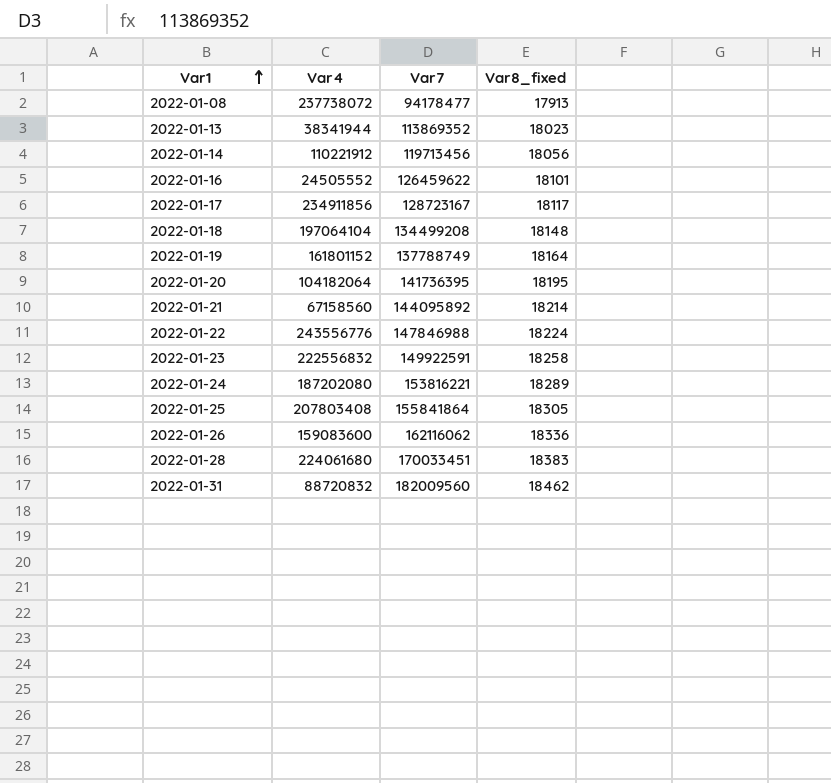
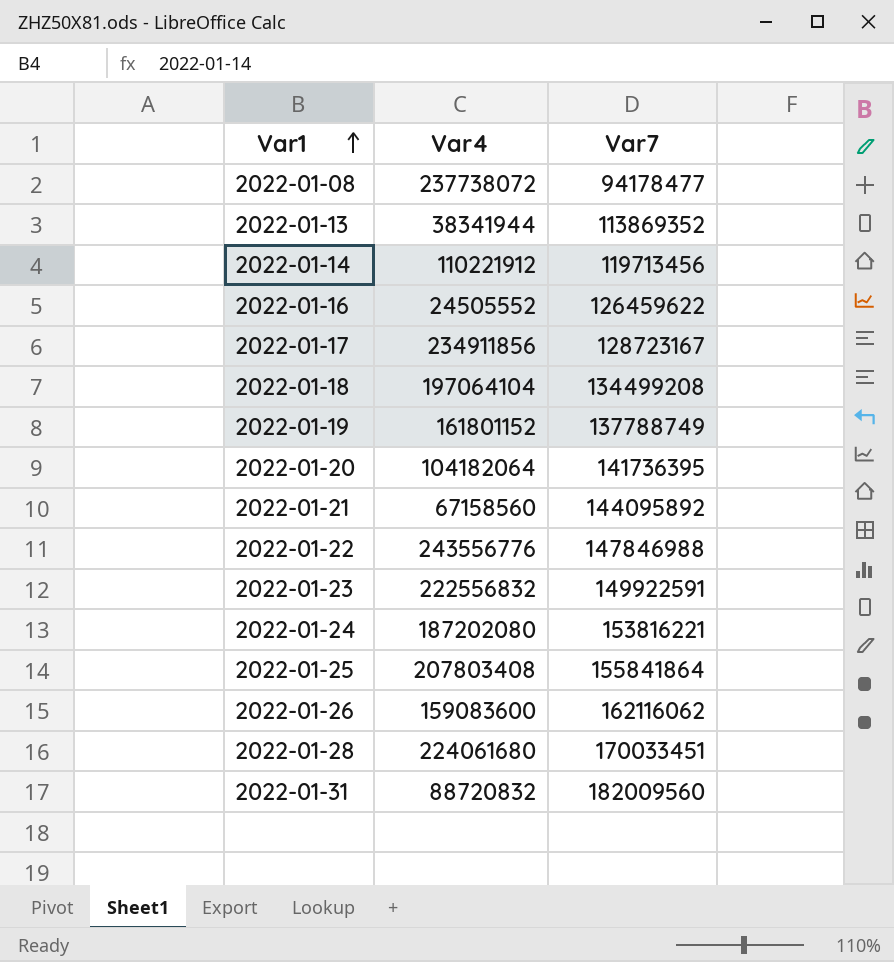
column Var8_fixed | position: 4 -> none

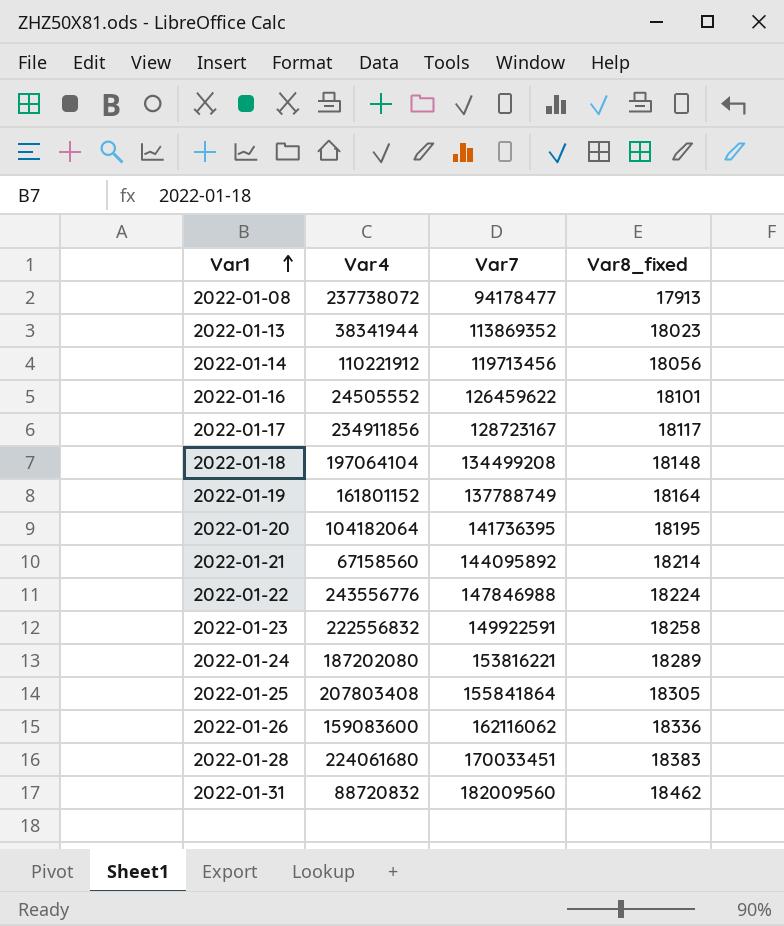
column Var8_fixed | position: none -> 4

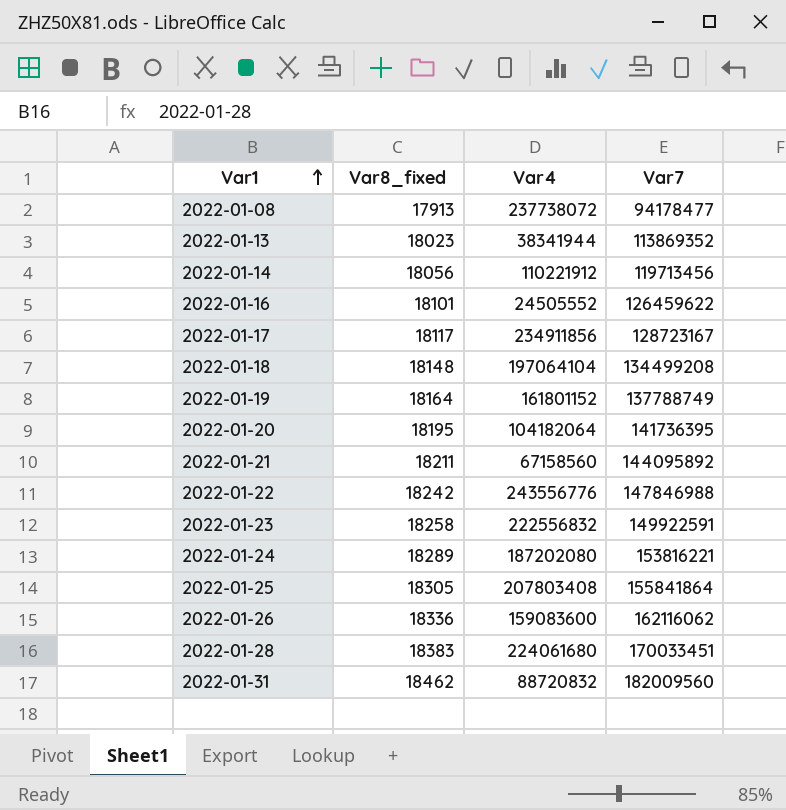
column Var8_fixed | position: 4 -> 2
2022-01-21 | Var8_fixed: 18214 -> 18211
2022-01-22 | Var8_fixed: 18224 -> 18242

